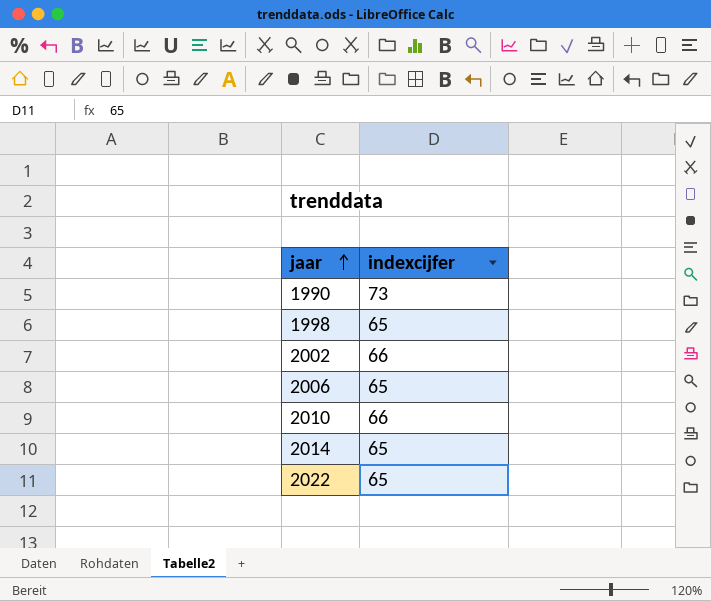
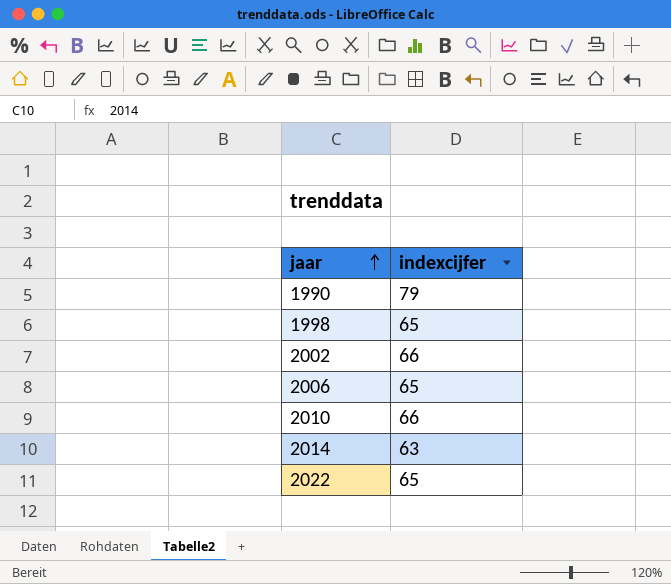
1990 | indexcijfer: 73 -> 79
2014 | indexcijfer: 65 -> 63

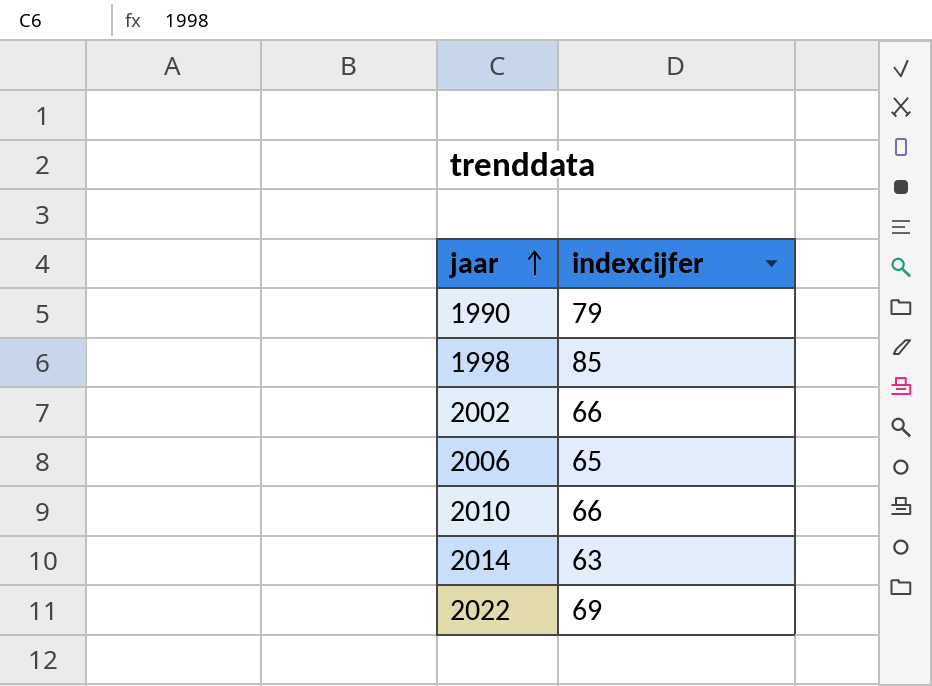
1998 | indexcijfer: 65 -> 85
2022 | indexcijfer: 65 -> 69

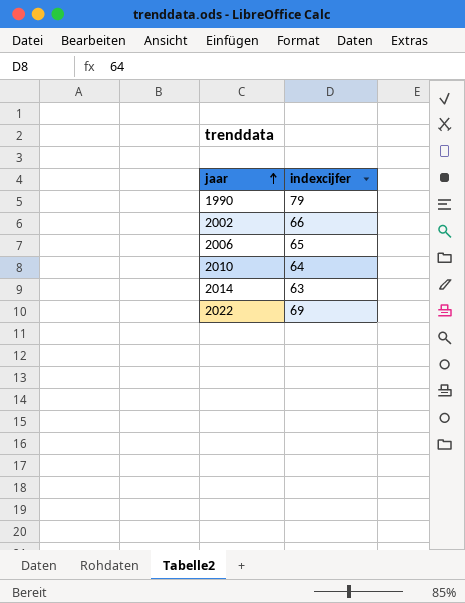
row 1998: 85 -> none
2010 | indexcijfer: 66 -> 64

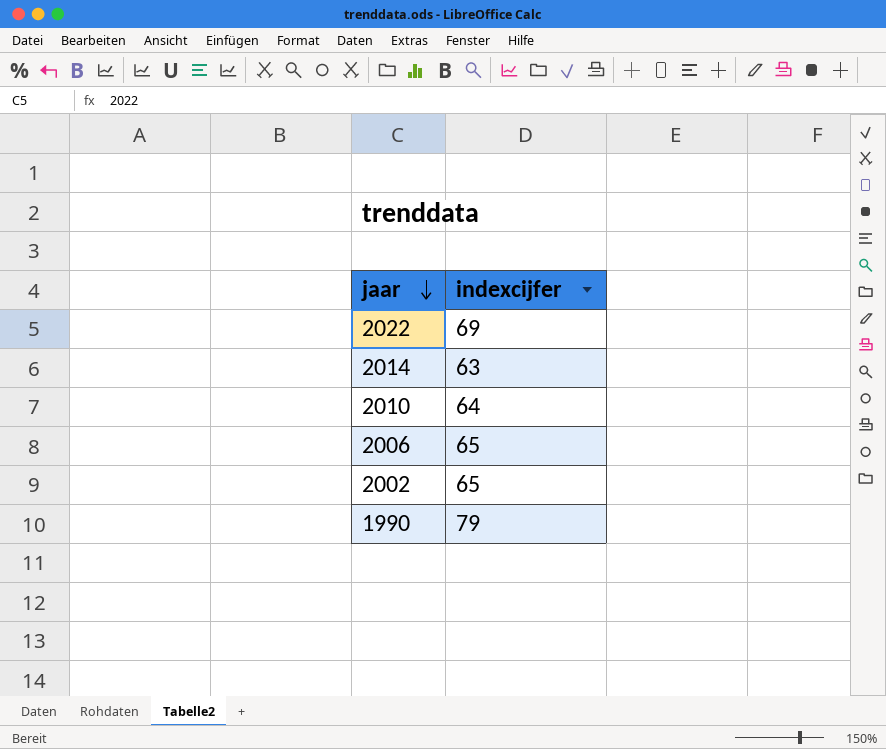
row order: jaar ascending -> jaar descending
2002 | indexcijfer: 66 -> 65

